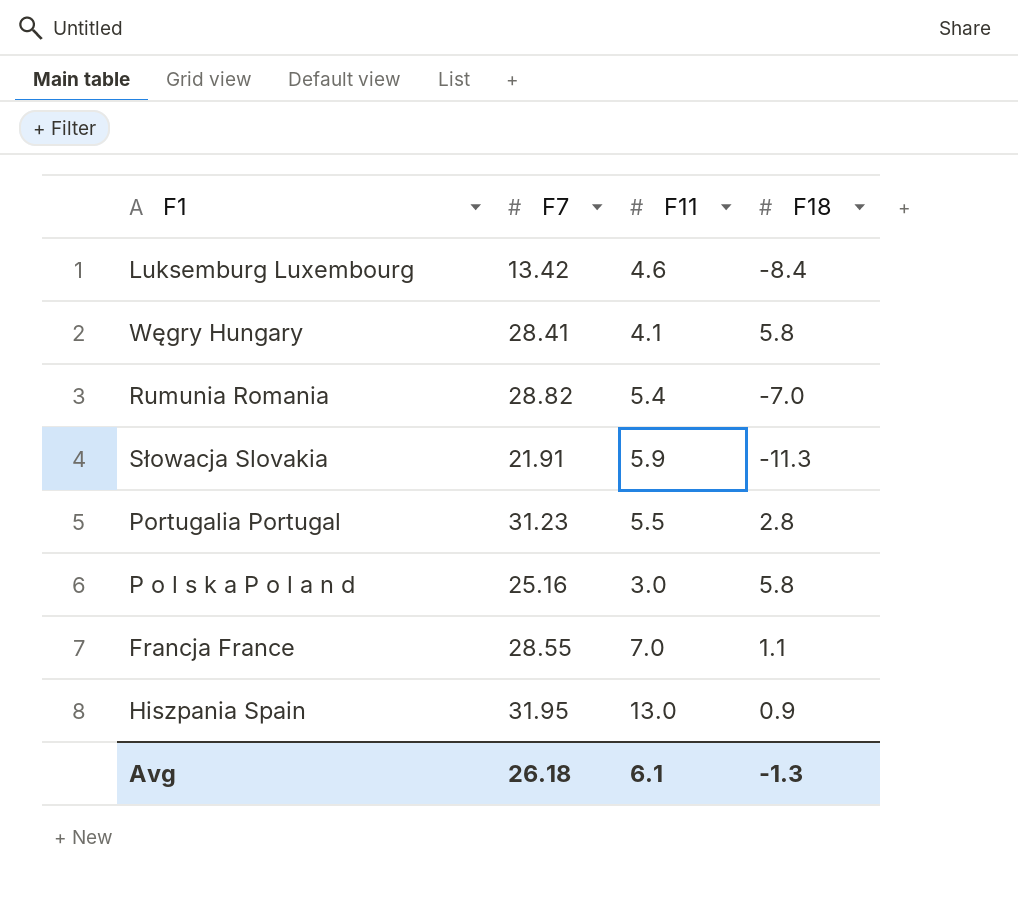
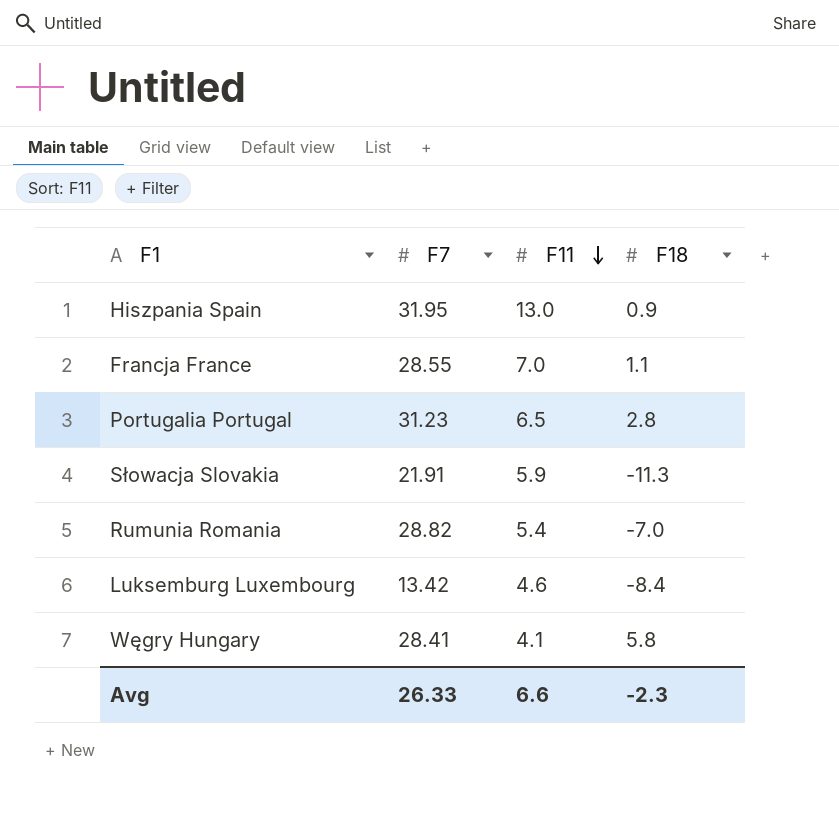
row order: none -> F11 descending
row P o l s k a P o l a n d: 25.16 | 3.0 | 5.8 -> none
Portugalia Portugal | F11: 5.5 -> 6.5
Avg | F7: 26.18 -> 26.33
Avg | F11: 6.1 -> 6.6
Avg | F18: -1.3 -> -2.3

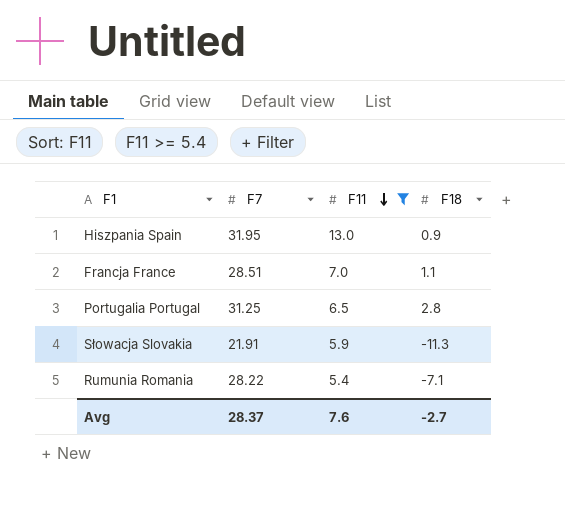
filter: none -> F11 >= 5.4
Francja France | F7: 28.55 -> 28.51
Portugalia Portugal | F7: 31.23 -> 31.25
Rumunia Romania | F7: 28.82 -> 28.22
Rumunia Romania | F18: -7.0 -> -7.1
Avg | F7: 26.33 -> 28.37
Avg | F11: 6.6 -> 7.6
Avg | F18: -2.3 -> -2.7

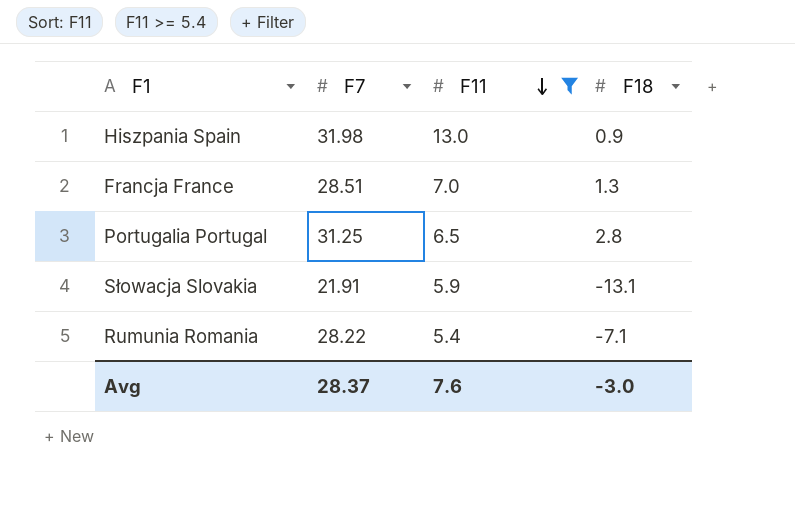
Hiszpania Spain | F7: 31.95 -> 31.98
Francja France | F18: 1.1 -> 1.3
Słowacja Slovakia | F18: -11.3 -> -13.1
Avg | F18: -2.7 -> -3.0

